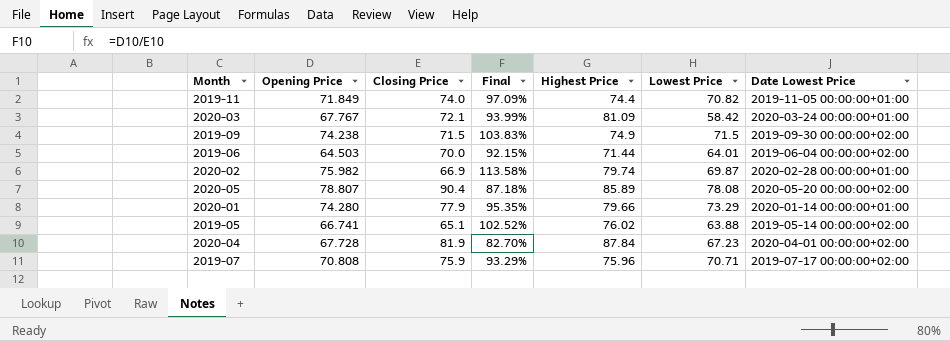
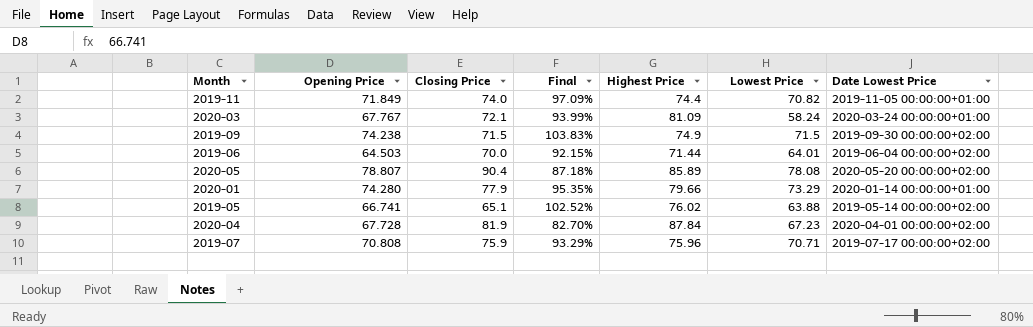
row 2020-02: 75.982 | 66.9 | 113.58% | 79.74 | 69.87 | 2020-02-28 00:00:00+01:00 -> none
2020-03 | Lowest Price: 58.42 -> 58.24

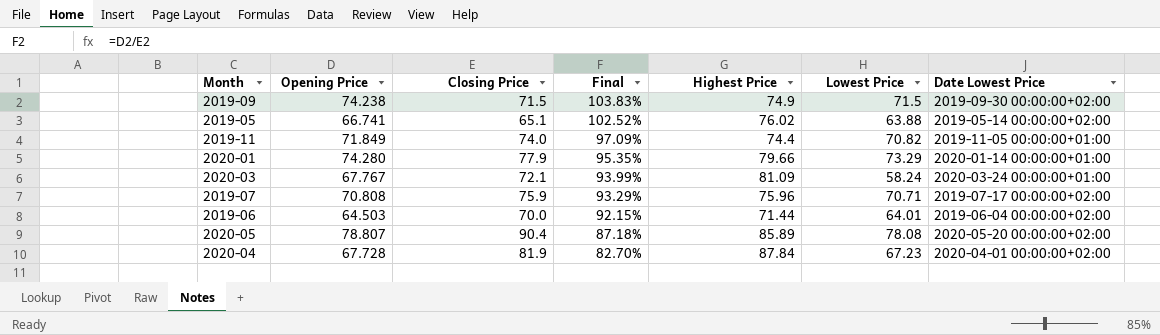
row order: none -> Final descending

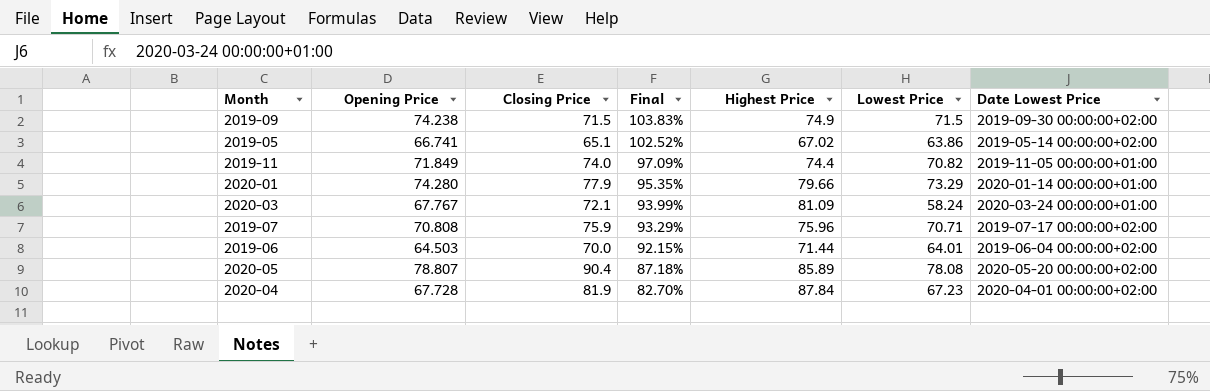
2019-05 | Highest Price: 76.02 -> 67.02
2019-05 | Lowest Price: 63.88 -> 63.86

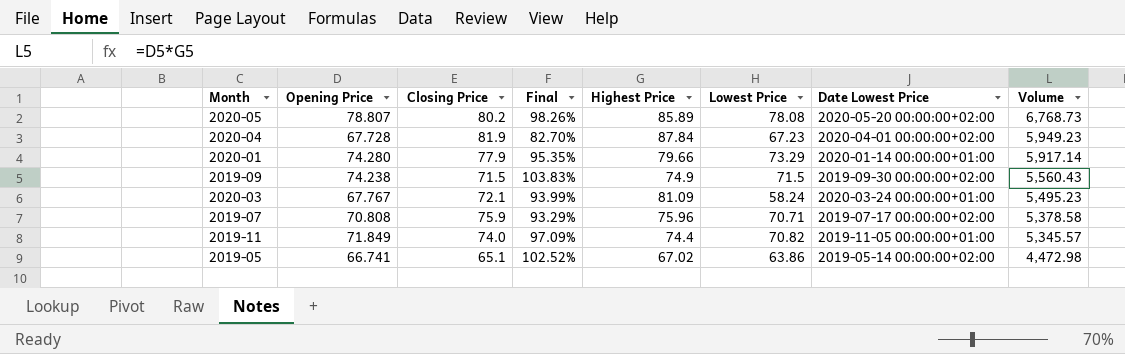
row order: Final descending -> Volume descending
column Volume | formula: none -> [Opening Price] * [Highest Price]
row 2019-06: 64.503 | 70.0 | 92.15% | 71.44 | 64.01 | 2019-06-04 00:00:00+02:00 -> none
2020-05 | Closing Price: 90.4 -> 80.2
2020-05 | Final: 87.18% -> 98.26%

